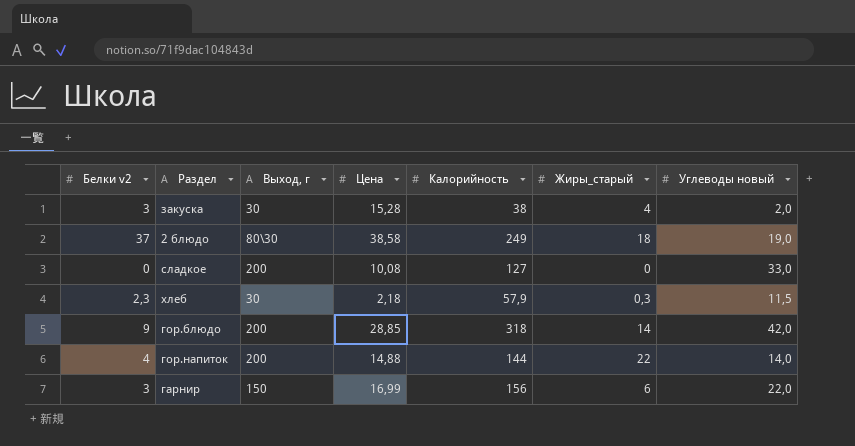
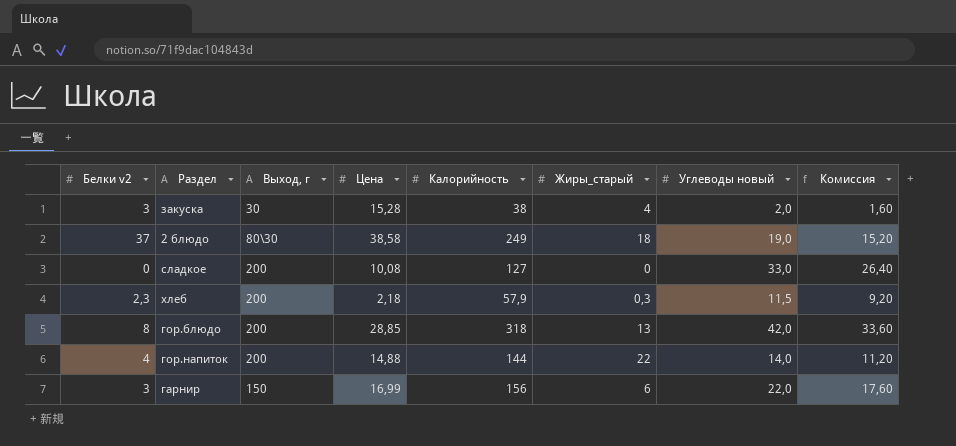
column Комиссия | formula: none -> [Углеводы новый] * 0,8
хлеб | Выход, г: 30 -> 200
гор.блюдо | Белки v2: 9 -> 8
гор.блюдо | Жиры_старый: 14 -> 13

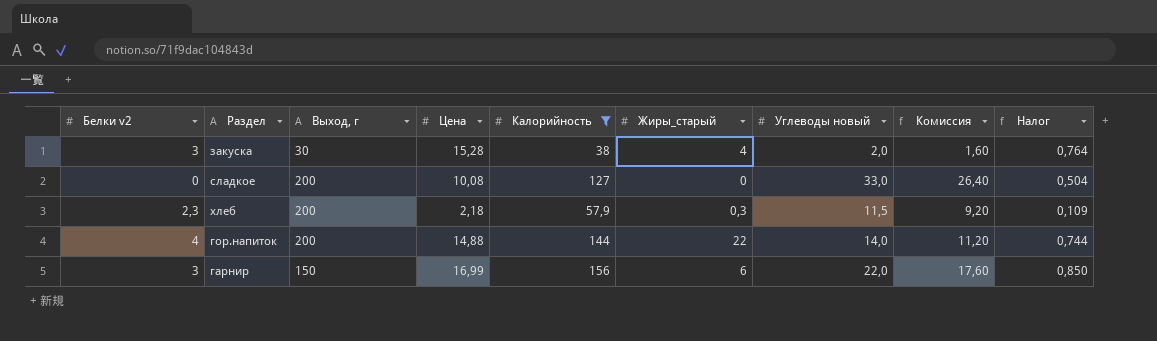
filter: none -> Калорийность <= 156
column Налог | formula: none -> [Цена] * 0,05

